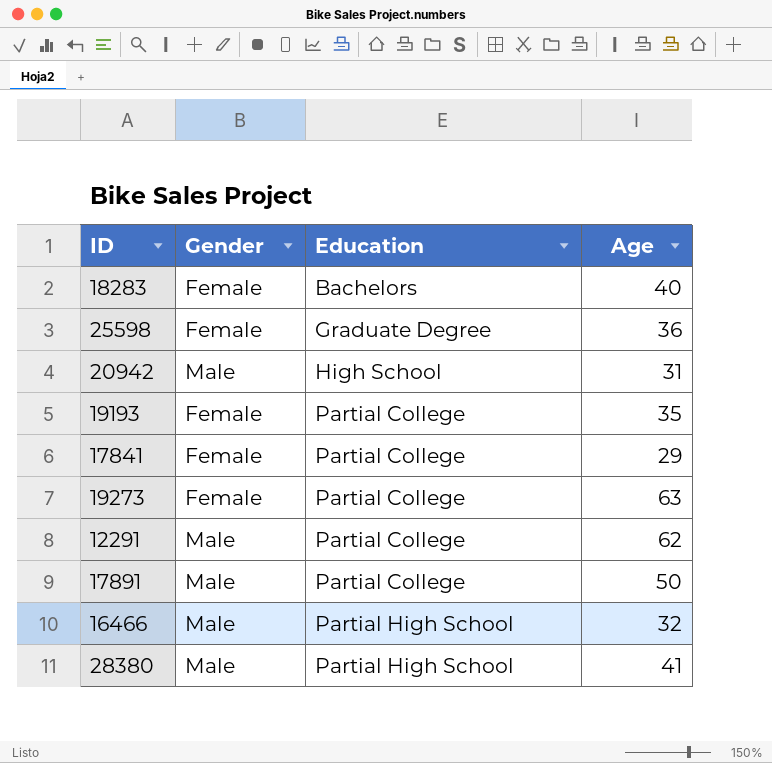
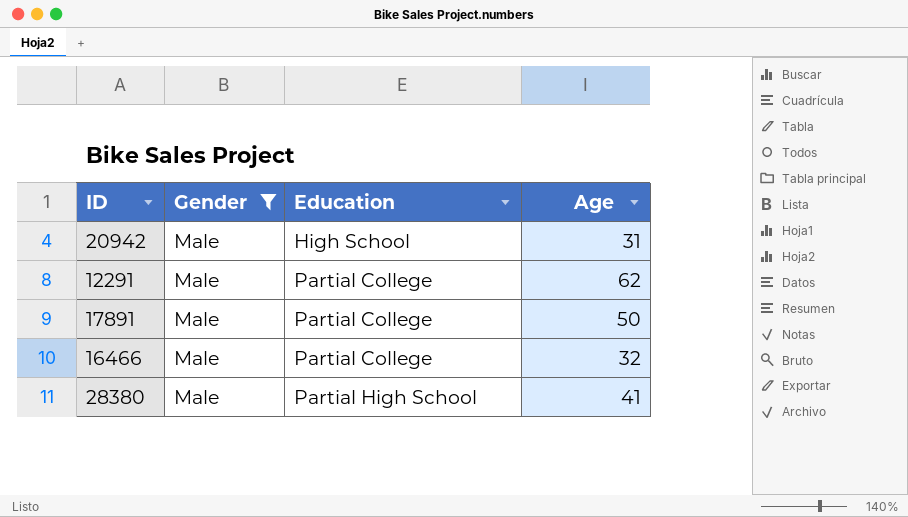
filter: none -> Gender = Male
16466 | Education: Partial High School -> Partial College

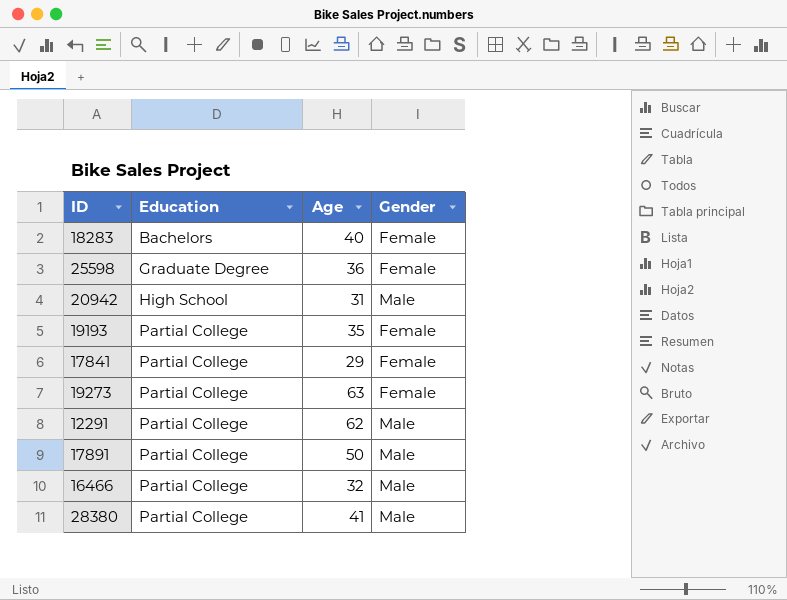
filter: Gender = Male -> none
column Gender | position: 2 -> 4
28380 | Education: Partial High School -> Partial College

